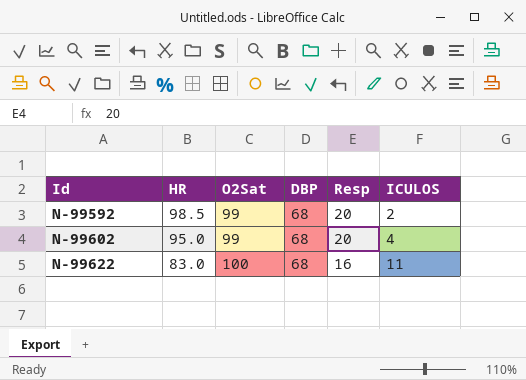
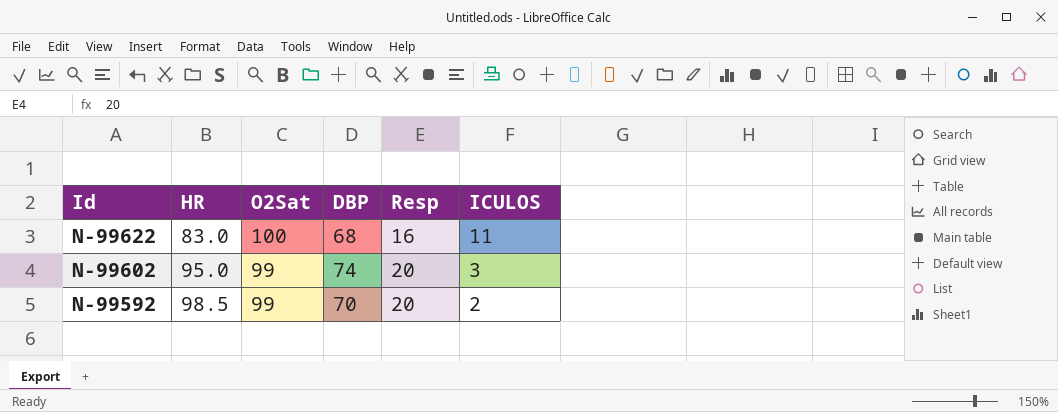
row order: Id ascending -> Id descending
N-99602 | DBP: 68 -> 74
N-99602 | ICULOS: 4 -> 3
N-99592 | DBP: 68 -> 70

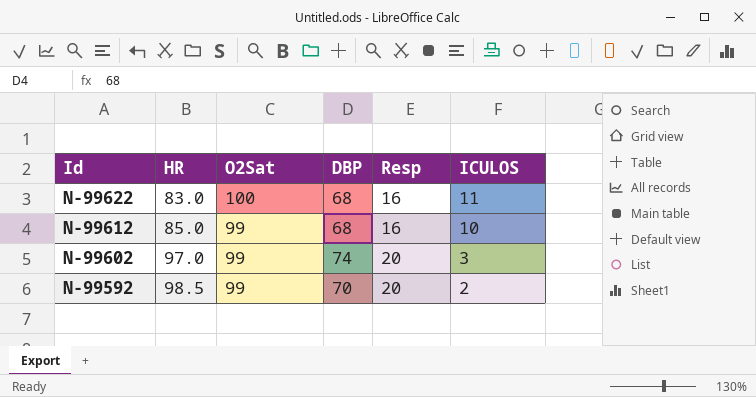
row N-99612: none -> 85.0 | 99 | 68 | 16 | 10
N-99602 | HR: 95.0 -> 97.0

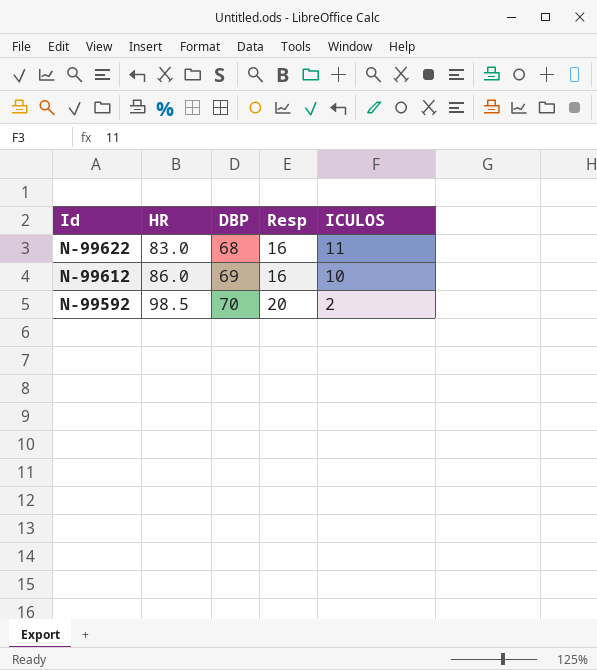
column O2Sat | position: 3 -> none
row N-99602: 97.0 | 99 | 74 | 20 | 3 -> none
N-99612 | HR: 85.0 -> 86.0
N-99612 | DBP: 68 -> 69

